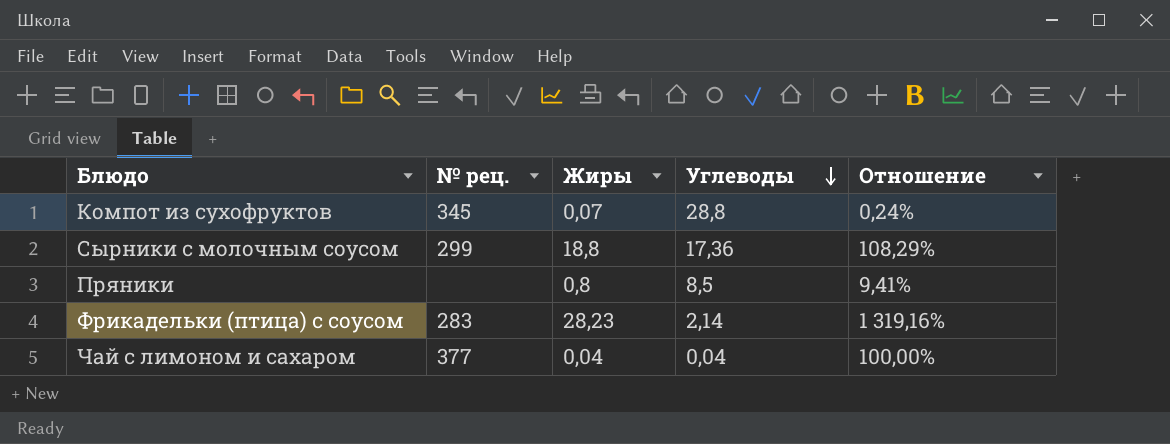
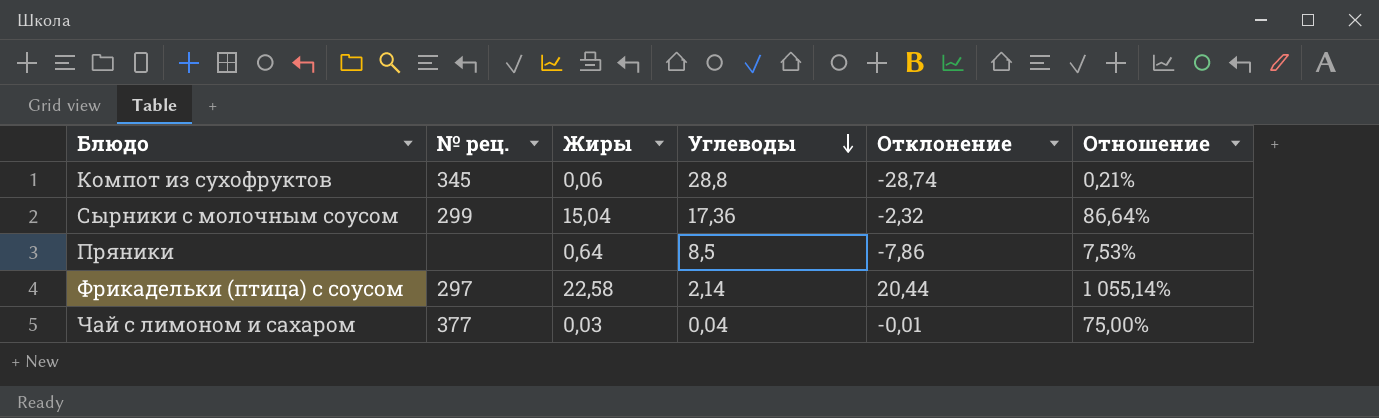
column Отклонение | formula: none -> [Жиры] - [Углеводы]
Компот из сухофруктов | Жиры: 0,07 -> 0,06
Компот из сухофруктов | Отношение: 0,24% -> 0,21%
Сырники с молочным соусом | Жиры: 18,8 -> 15,04
Сырники с молочным соусом | Отношение: 108,29% -> 86,64%
Пряники | Жиры: 0,8 -> 0,64
Пряники | Отношение: 9,41% -> 7,53%
Фрикадельки (птица) с соусом | № рец.: 283 -> 297
Фрикадельки (птица) с соусом | Жиры: 28,23 -> 22,58
Фрикадельки (птица) с соусом | Отношение: 1 319,16% -> 1 055,14%
Чай с лимоном и сахаром | Жиры: 0,04 -> 0,03
Чай с лимоном и сахаром | Отношение: 100,00% -> 75,00%

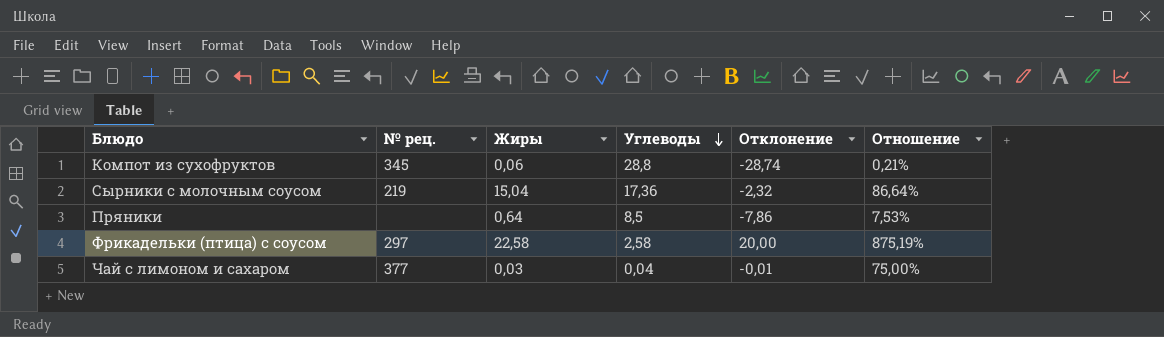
Сырники с молочным соусом | № рец.: 299 -> 219
Фрикадельки (птица) с соусом | Углеводы: 2,14 -> 2,58
Фрикадельки (птица) с соусом | Отклонение: 20,44 -> 20,00
Фрикадельки (птица) с соусом | Отношение: 1 055,14% -> 875,19%

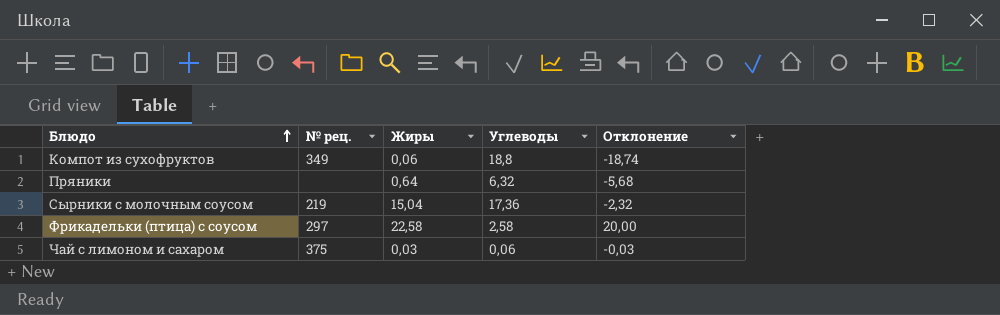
row order: Углеводы descending -> Блюдо ascending
column Отношение | formula: [Жиры] / [Углеводы] -> none
Компот из сухофруктов | № рец.: 345 -> 349
Компот из сухофруктов | Углеводы: 28,8 -> 18,8
Компот из сухофруктов | Отклонение: -28,74 -> -18,74
Пряники | Углеводы: 8,5 -> 6,32
Пряники | Отклонение: -7,86 -> -5,68
Чай с лимоном и сахаром | № рец.: 377 -> 375
Чай с лимоном и сахаром | Углеводы: 0,04 -> 0,06
Чай с лимоном и сахаром | Отклонение: -0,01 -> -0,03

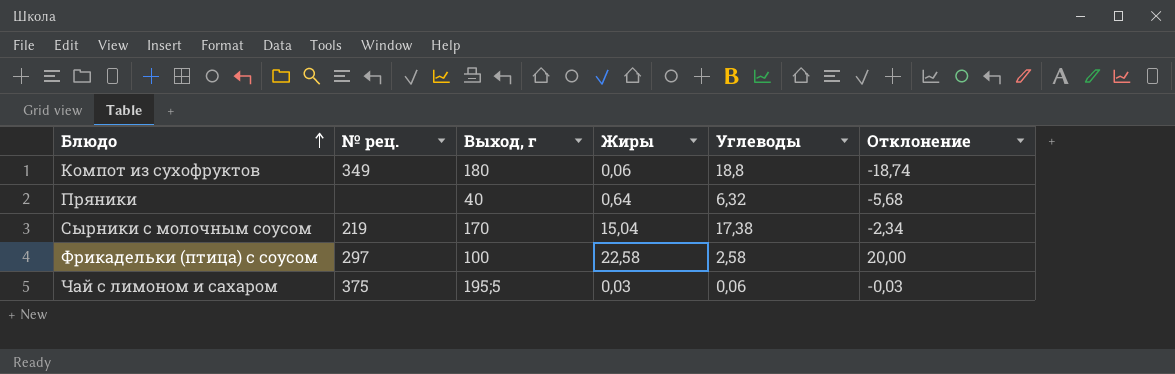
column Выход, г | position: none -> 3
Сырники с молочным соусом | Углеводы: 17,36 -> 17,38
Сырники с молочным соусом | Отклонение: -2,32 -> -2,34

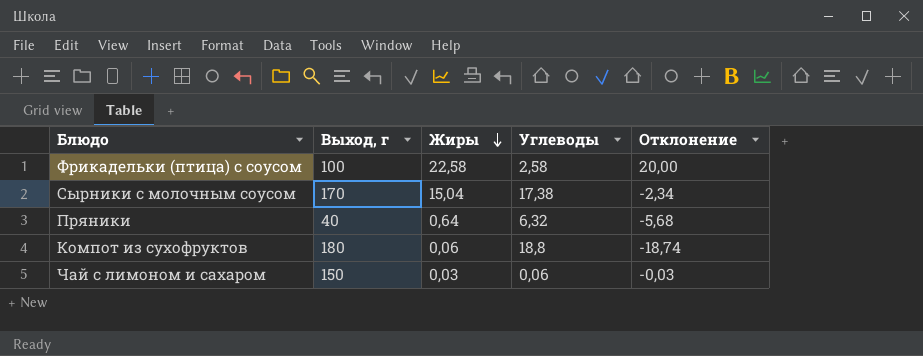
row order: Блюдо ascending -> Жиры descending
column № рец. | position: 2 -> none
Чай с лимоном и сахаром | Выход, г: 195;5 -> 150

